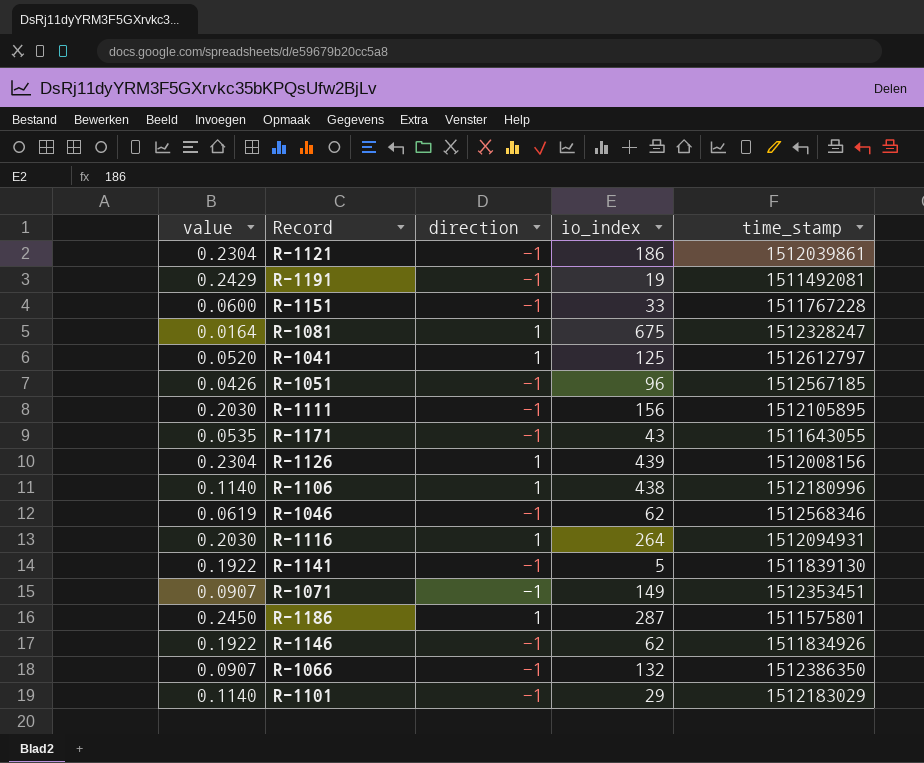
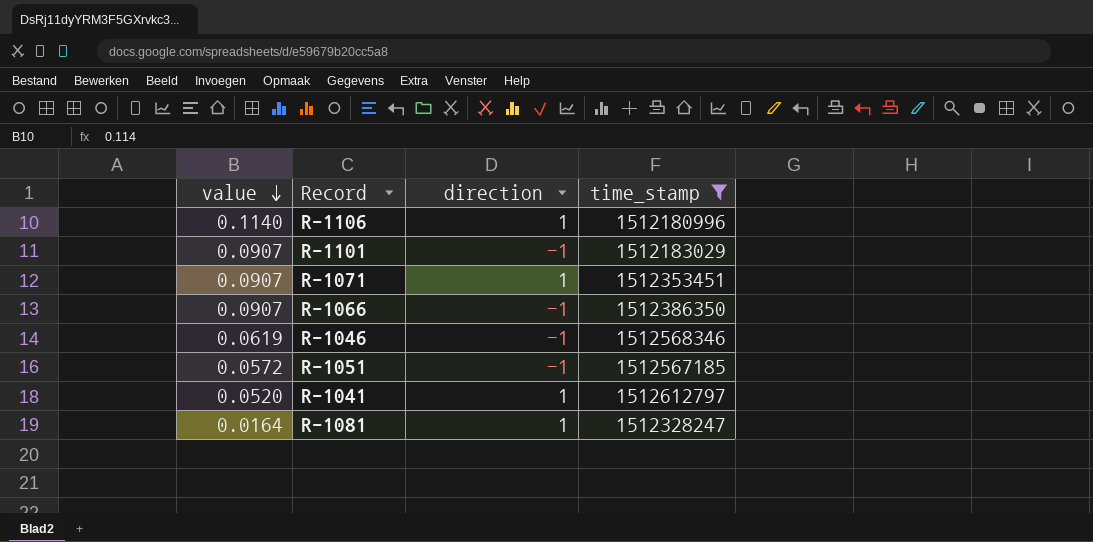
filter: none -> time_stamp >= 1512180996
row order: none -> value descending
column io_index | position: 4 -> none
R-1101 | value: 0.1140 -> 0.0907
R-1071 | direction: -1 -> 1
R-1051 | value: 0.0426 -> 0.0572

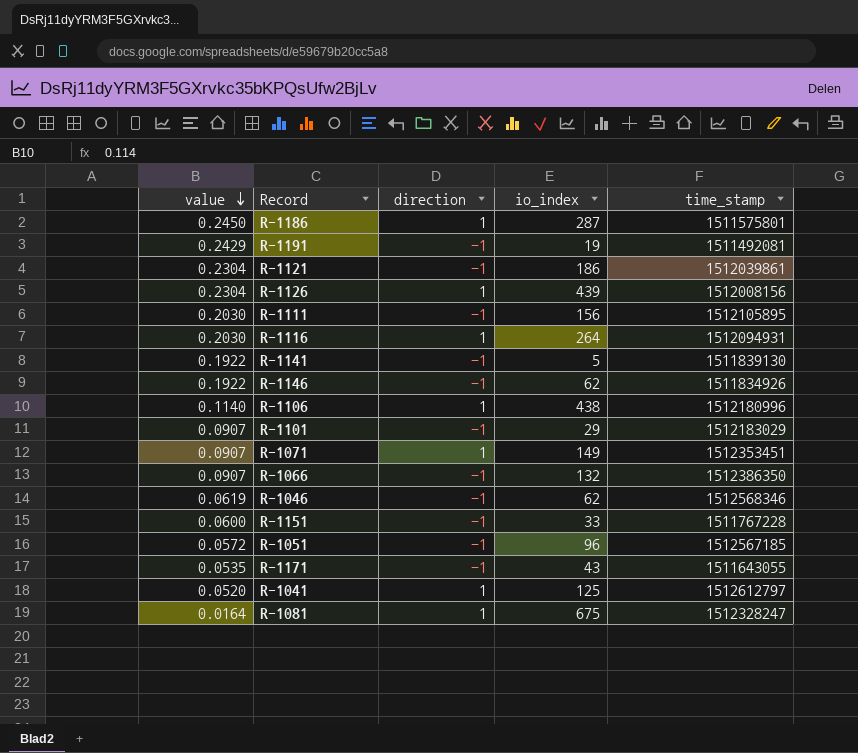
filter: time_stamp >= 1512180996 -> none
column io_index | position: none -> 4

